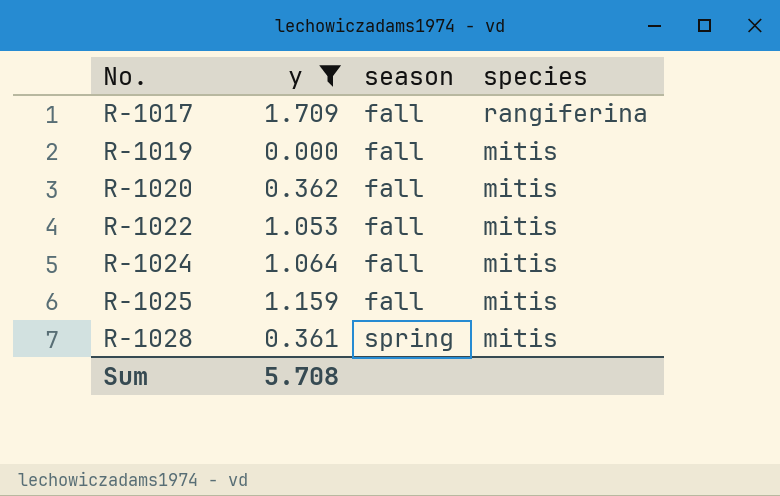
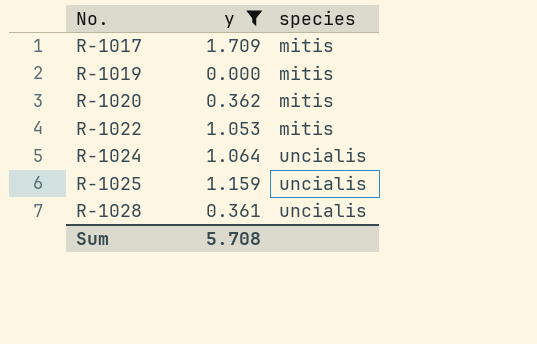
column season | position: 3 -> none
R-1017 | species: rangiferina -> mitis
R-1024 | species: mitis -> uncialis
R-1025 | species: mitis -> uncialis
R-1028 | species: mitis -> uncialis

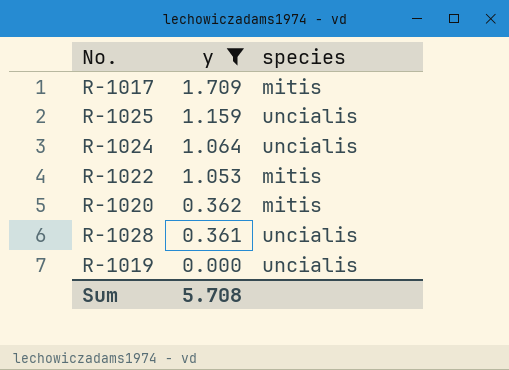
row order: No. ascending -> y descending
R-1019 | species: mitis -> uncialis

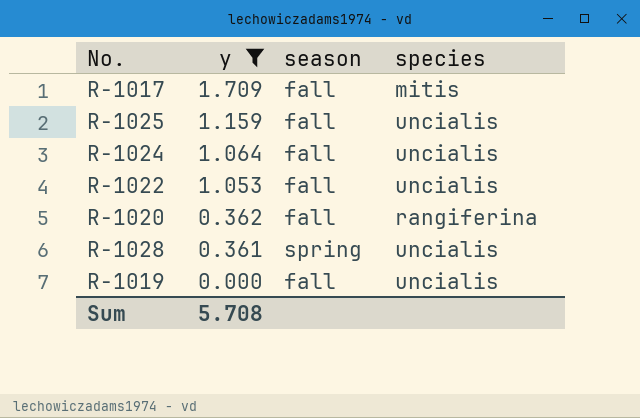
column season | position: none -> 3
R-1022 | species: mitis -> uncialis
R-1020 | species: mitis -> rangiferina

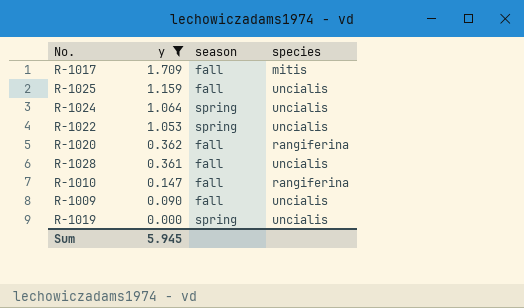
R-1024 | season: fall -> spring
R-1022 | season: fall -> spring
R-1028 | season: spring -> fall
row R-1010: none -> 0.147 | fall | rangiferina
row R-1009: none -> 0.090 | fall | uncialis
R-1019 | season: fall -> spring
Sum | y: 5.708 -> 5.945

